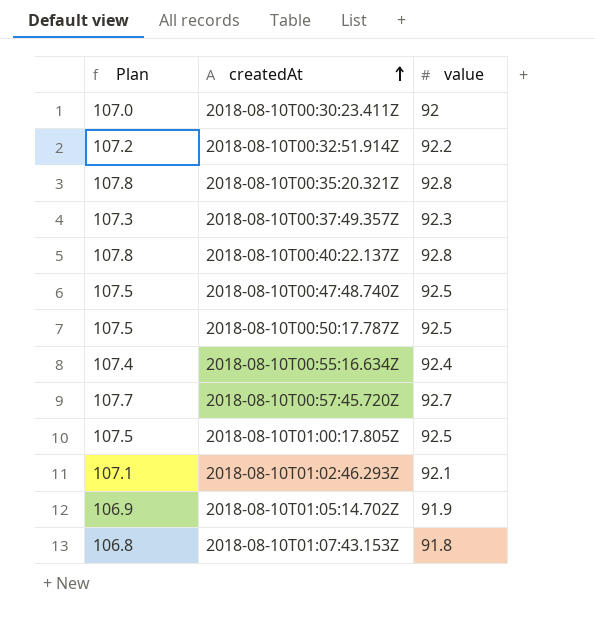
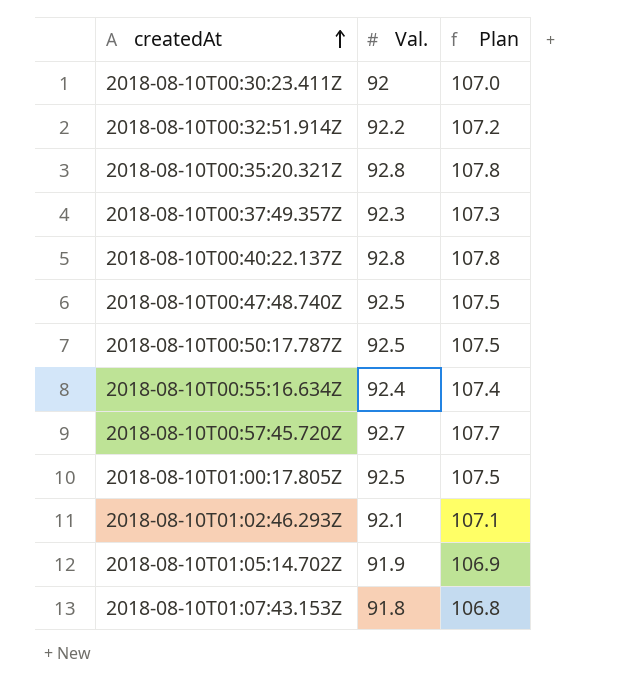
column name: value -> Val.
column Plan | position: 1 -> 3

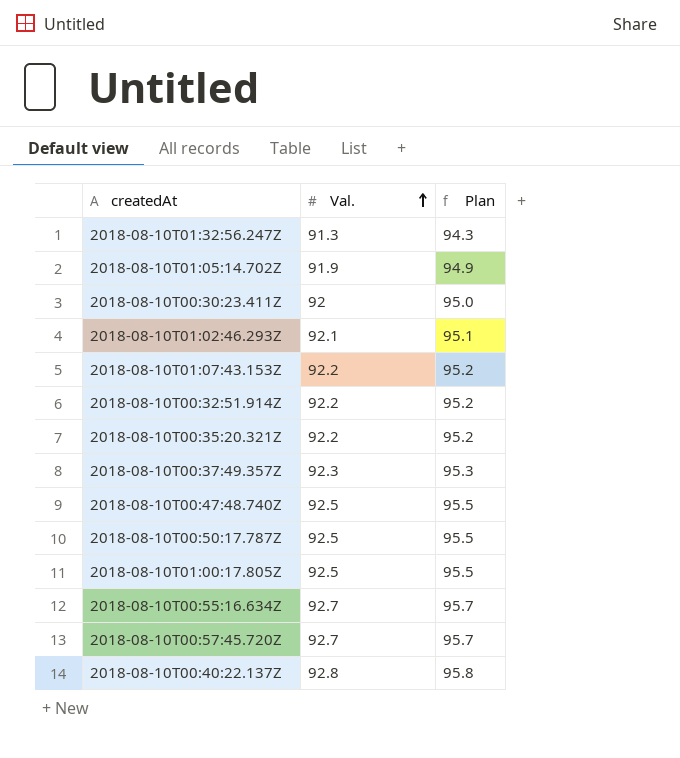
row order: createdAt ascending -> Val. ascending
column Plan | formula: [Val.] + 15 -> [Val.] + 3
row 2018-08-10T01:32:56.247Z: none -> 91.3 | 94.3
2018-08-10T01:07:43.153Z | Val.: 91.8 -> 92.2
2018-08-10T00:35:20.321Z | Val.: 92.8 -> 92.2
2018-08-10T00:55:16.634Z | Val.: 92.4 -> 92.7

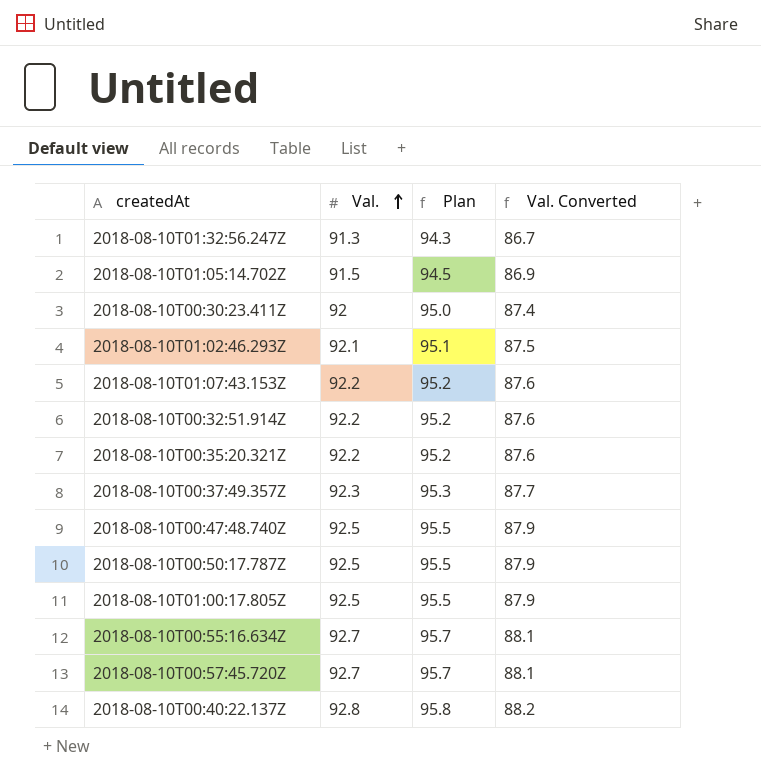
column Val. Converted | formula: none -> [Val.] * 0.95
2018-08-10T01:05:14.702Z | Val.: 91.9 -> 91.5
2018-08-10T01:05:14.702Z | Plan: 94.9 -> 94.5

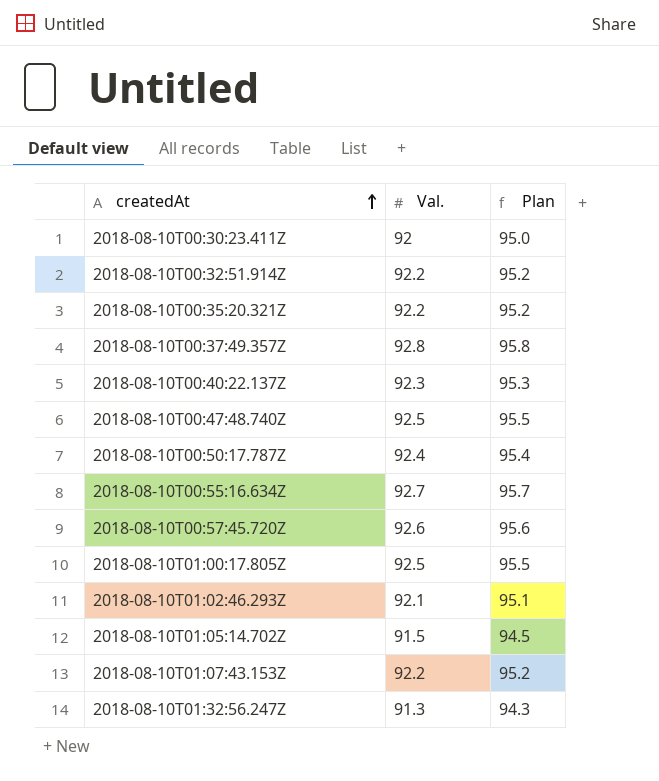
row order: Val. ascending -> createdAt ascending
column Val. Converted | formula: [Val.] * 0.95 -> none
2018-08-10T00:37:49.357Z | Val.: 92.3 -> 92.8
2018-08-10T00:37:49.357Z | Plan: 95.3 -> 95.8
2018-08-10T00:40:22.137Z | Val.: 92.8 -> 92.3
2018-08-10T00:40:22.137Z | Plan: 95.8 -> 95.3
2018-08-10T00:50:17.787Z | Val.: 92.5 -> 92.4
2018-08-10T00:50:17.787Z | Plan: 95.5 -> 95.4
2018-08-10T00:57:45.720Z | Val.: 92.7 -> 92.6
2018-08-10T00:57:45.720Z | Plan: 95.7 -> 95.6

